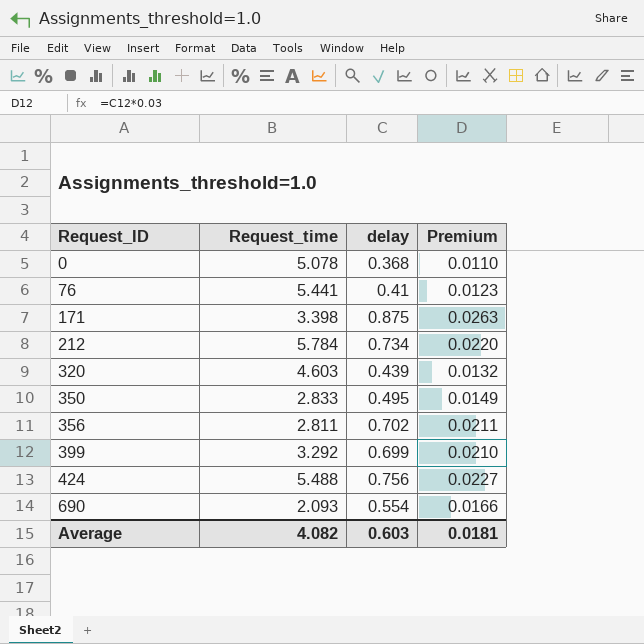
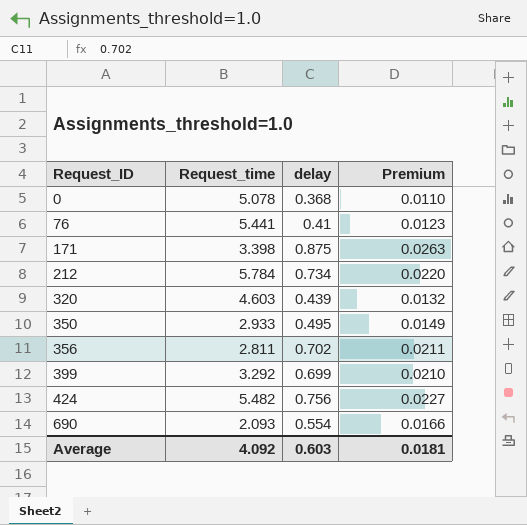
350 | Request_time: 2.833 -> 2.933
424 | Request_time: 5.488 -> 5.482
Average | Request_time: 4.082 -> 4.092

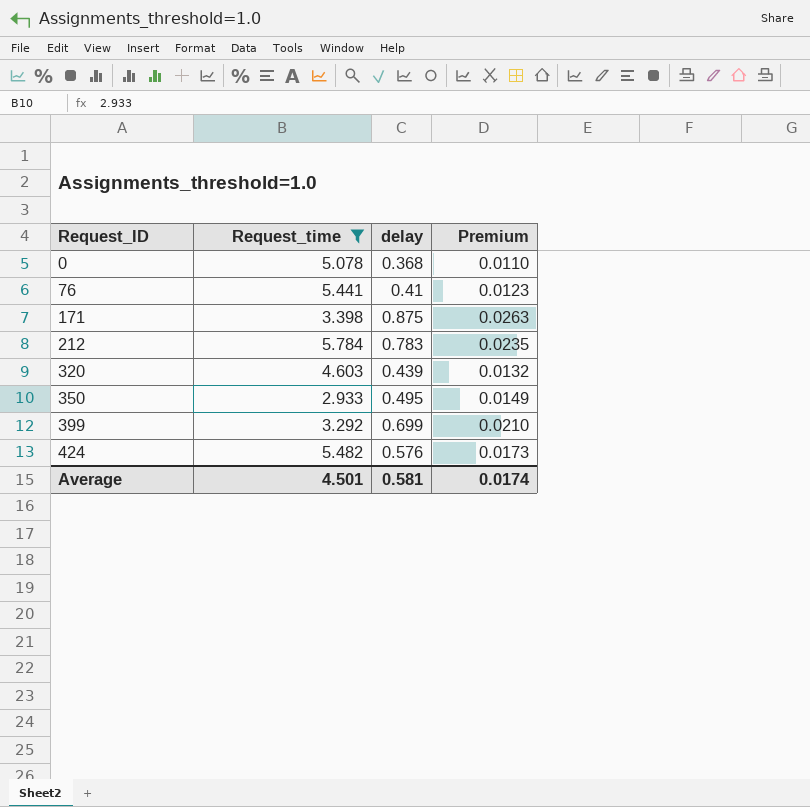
filter: none -> Request_time >= 2.933
212 | delay: 0.734 -> 0.783
212 | Premium: 0.0220 -> 0.0235
424 | delay: 0.756 -> 0.576
424 | Premium: 0.0227 -> 0.0173
Average | Request_time: 4.092 -> 4.501
Average | delay: 0.603 -> 0.581
Average | Premium: 0.0181 -> 0.0174

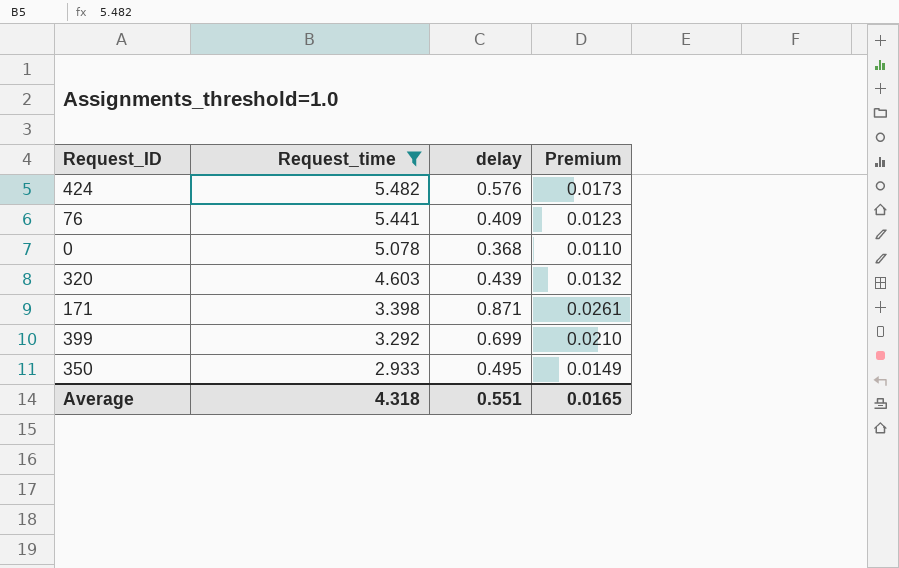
row order: Request_ID ascending -> Request_time descending
row 212: 5.784 | 0.783 | 0.0235 -> none
76 | delay: 0.41 -> 0.409
171 | delay: 0.875 -> 0.871
171 | Premium: 0.0263 -> 0.0261
Average | Request_time: 4.501 -> 4.318
Average | delay: 0.581 -> 0.551
Average | Premium: 0.0174 -> 0.0165

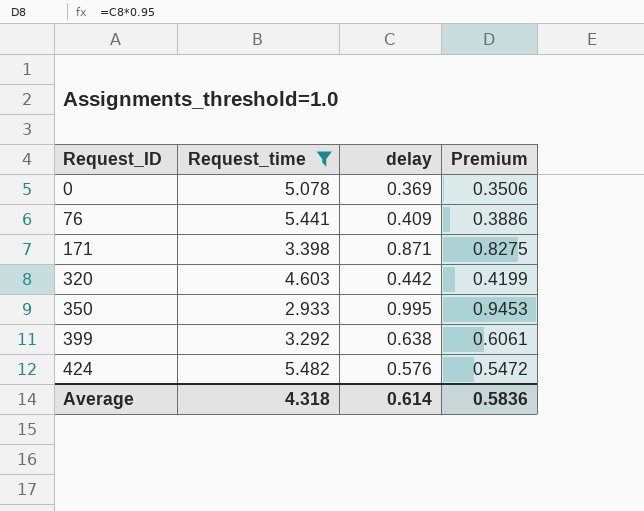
row order: Request_time descending -> Request_ID ascending
column Premium | formula: [delay] * 0.03 -> [delay] * 0.95
0 | delay: 0.368 -> 0.369
320 | delay: 0.439 -> 0.442
350 | delay: 0.495 -> 0.995
399 | delay: 0.699 -> 0.638
Average | delay: 0.551 -> 0.614
Average | Premium: 0.0165 -> 0.5836

